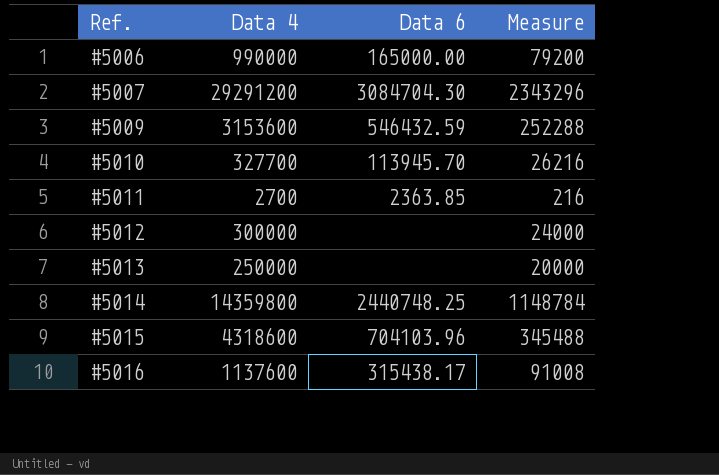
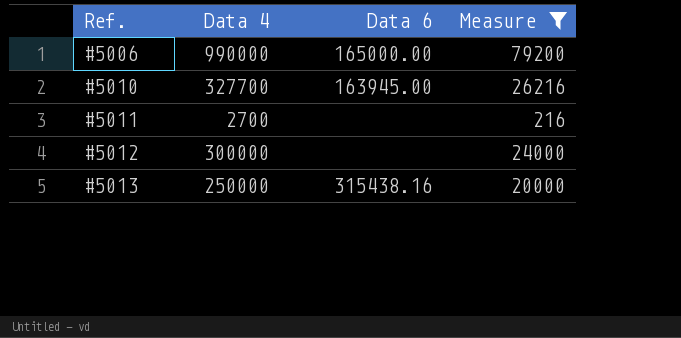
filter: none -> Measure <= 79200
#5010 | Data 6: 113945.70 -> 163945.00
#5011 | Data 6: 2363.85 -> none
#5013 | Data 6: none -> 315438.16

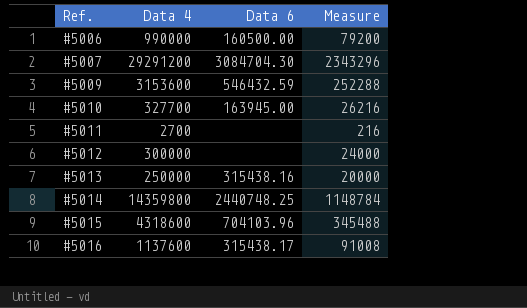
filter: Measure <= 79200 -> none
#5006 | Data 6: 165000.00 -> 160500.00

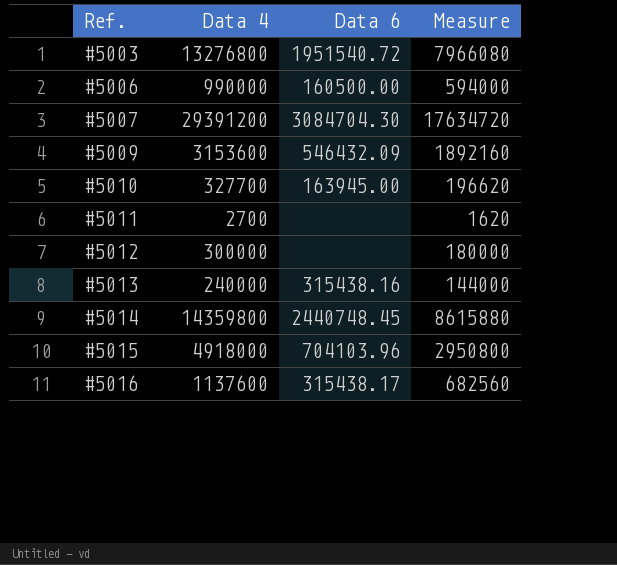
column Measure | formula: [Data 4] * 0.08 -> [Data 4] * 0.6
row #5003: none -> 13276800 | 1951540.72 | 7966080
#5007 | Data 4: 29291200 -> 29391200
#5009 | Data 6: 546432.59 -> 546432.09
#5013 | Data 4: 250000 -> 240000
#5014 | Data 6: 2440748.25 -> 2440748.45
#5015 | Data 4: 4318600 -> 4918000

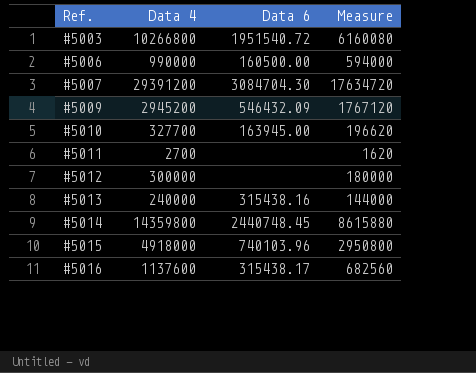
#5003 | Data 4: 13276800 -> 10266800
#5003 | Measure: 7966080 -> 6160080
#5009 | Data 4: 3153600 -> 2945200
#5009 | Measure: 1892160 -> 1767120
#5015 | Data 6: 704103.96 -> 740103.96

